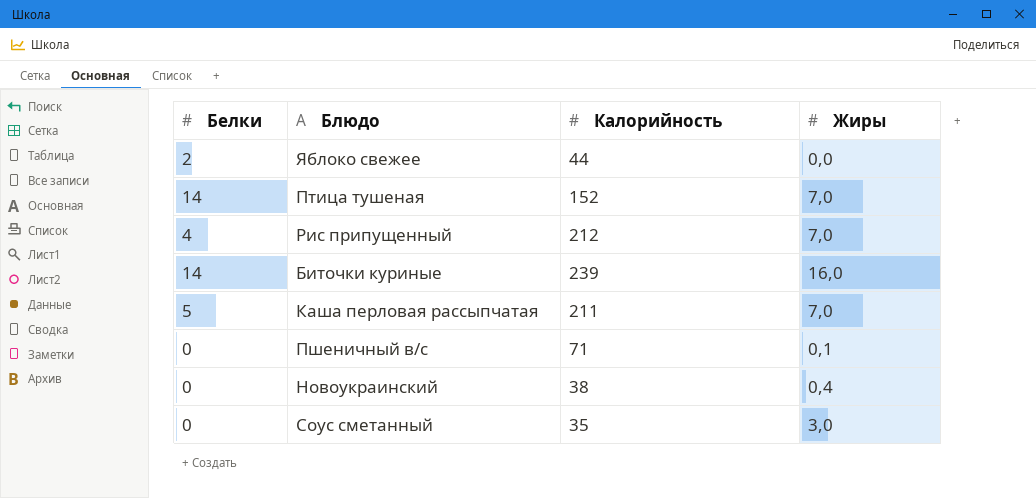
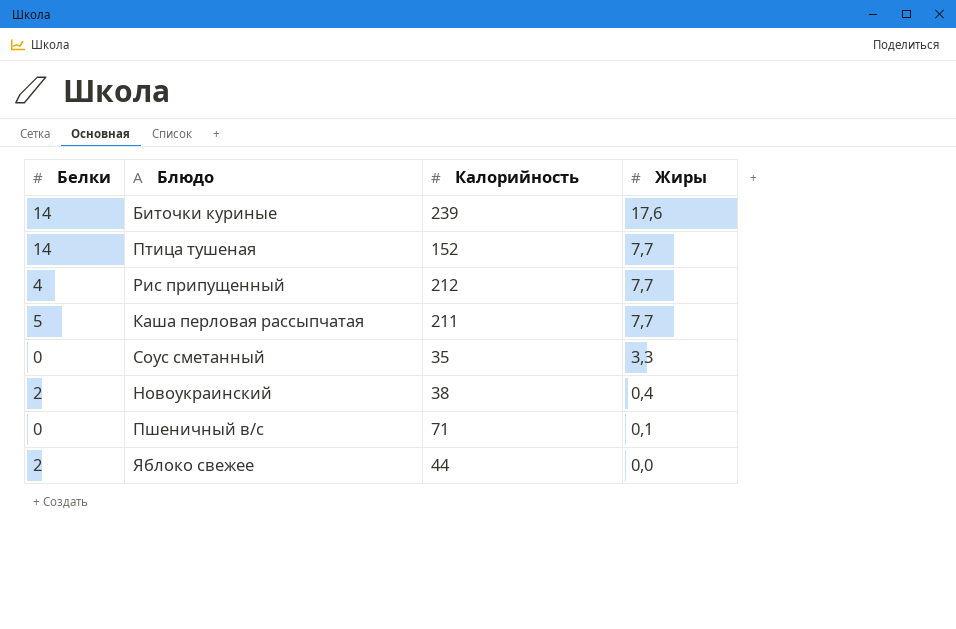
row order: none -> Жиры descending
Биточки куриные | Жиры: 16,0 -> 17,6
Птица тушеная | Жиры: 7,0 -> 7,7
Рис припущенный | Жиры: 7,0 -> 7,7
Каша перловая рассыпчатая | Жиры: 7,0 -> 7,7
Соус сметанный | Жиры: 3,0 -> 3,3
Новоукраинский | Белки: 0 -> 2

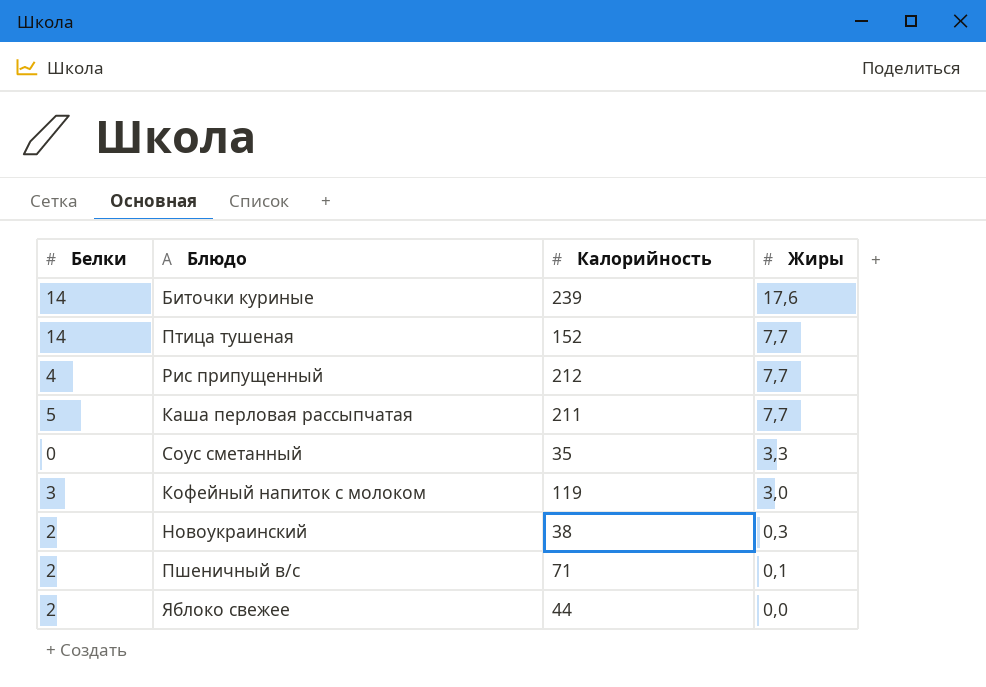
row Кофейный напиток с молоком: none -> 3 | 119 | 3,0
Новоукраинский | Жиры: 0,4 -> 0,3
Пшеничный в/с | Белки: 0 -> 2

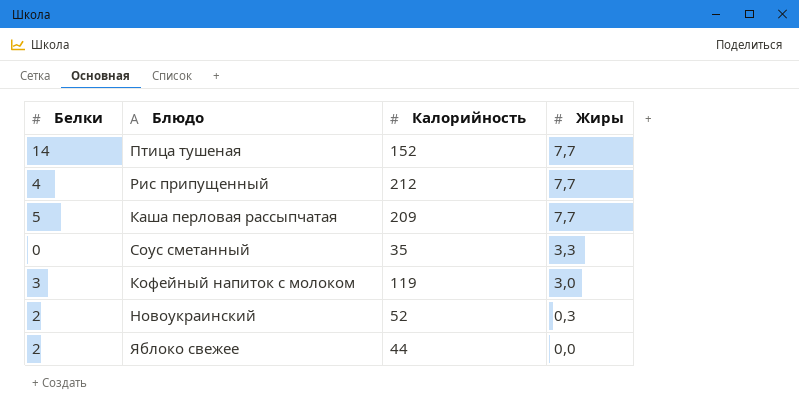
row Биточки куриные: 14 | 239 | 17,6 -> none
row Пшеничный в/с: 2 | 71 | 0,1 -> none
Каша перловая рассыпчатая | Калорийность: 211 -> 209
Новоукраинский | Калорийность: 38 -> 52

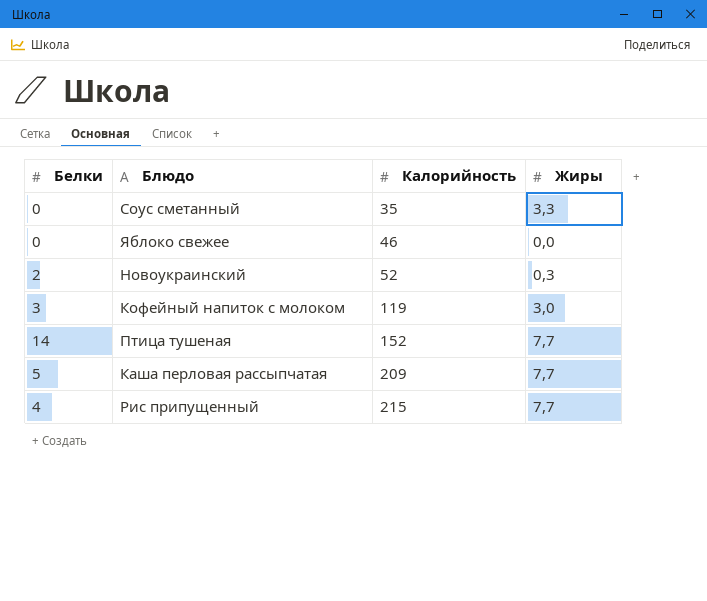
row order: Жиры descending -> Калорийность ascending
Яблоко свежее | Белки: 2 -> 0
Яблоко свежее | Калорийность: 44 -> 46
Рис припущенный | Калорийность: 212 -> 215

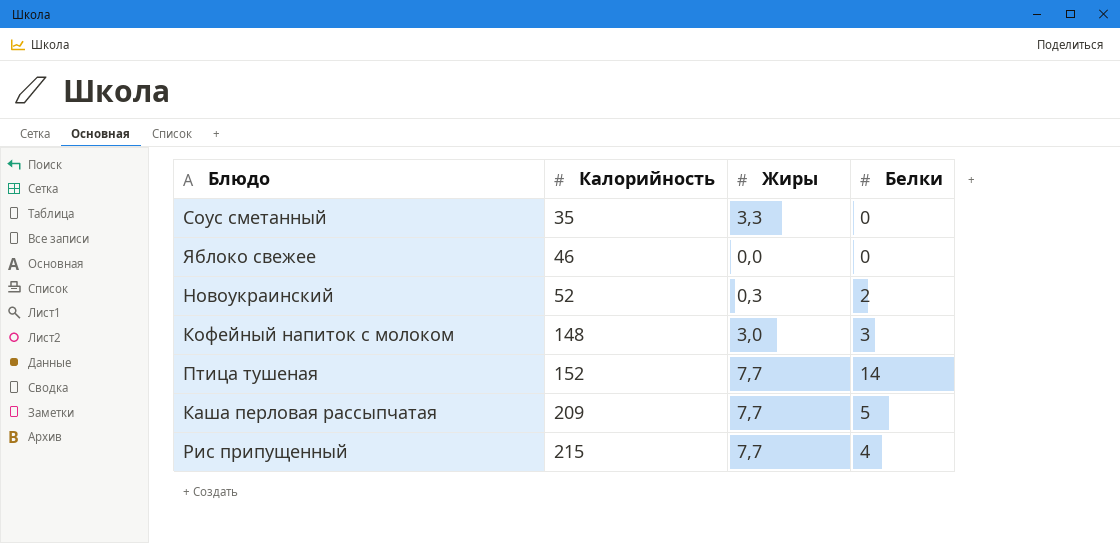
column Белки | position: 1 -> 4
Кофейный напиток с молоком | Калорийность: 119 -> 148

